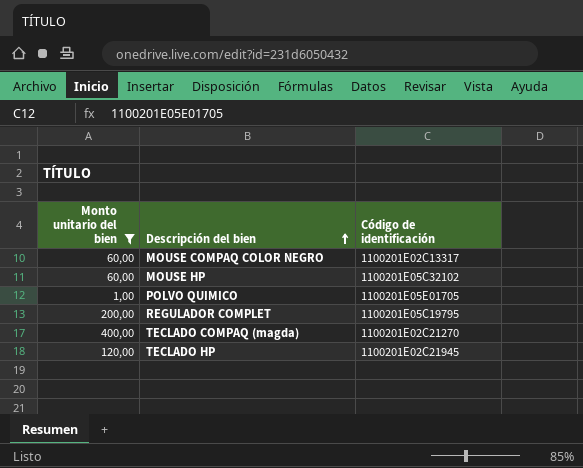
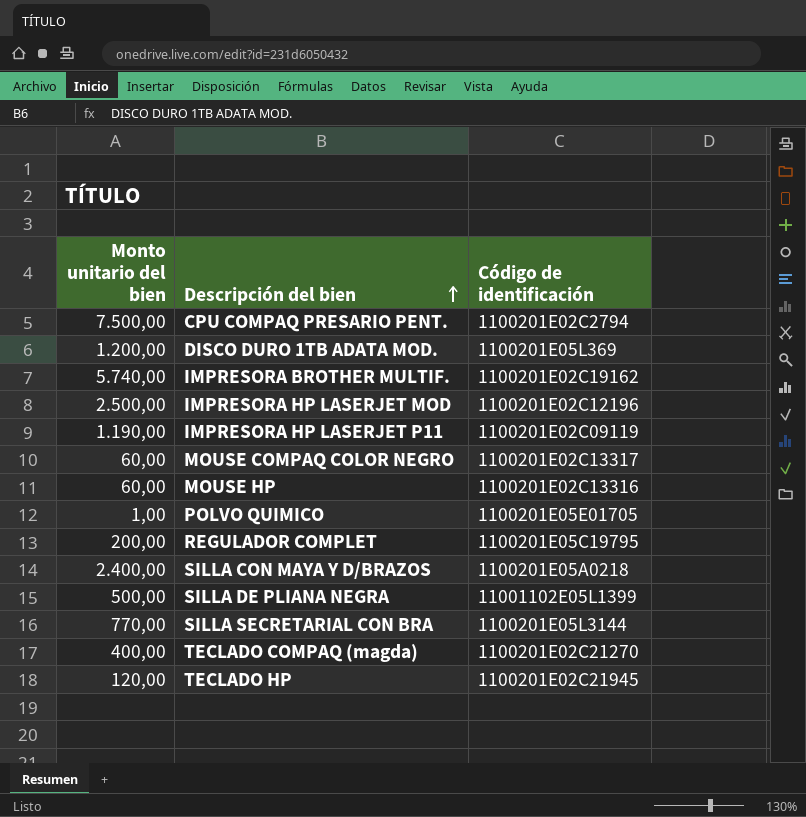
filter: Monto unitario del bien <= 400,00 -> none
MOUSE HP | Código de identificación: 1100201E05C32102 -> 1100201E02C13316

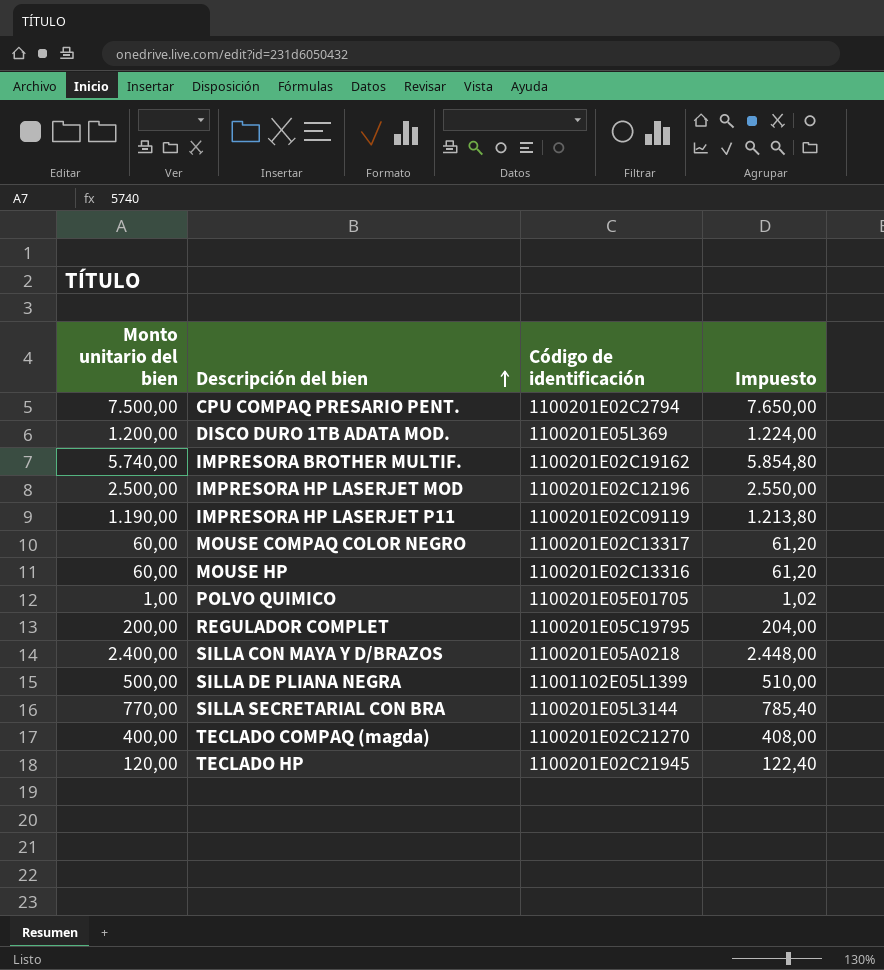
column Impuesto | formula: none -> [Monto unitario del bien] * 1,02

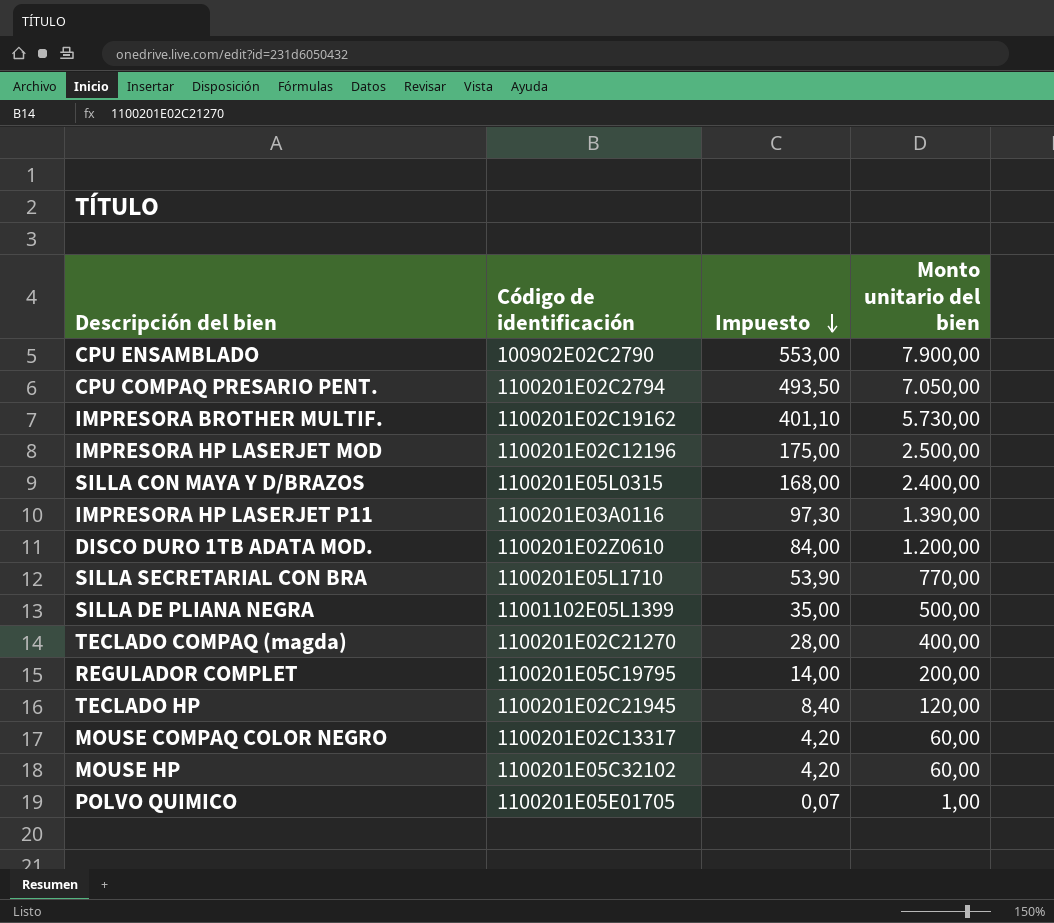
row order: Descripción del bien ascending -> Impuesto descending
column Impuesto | formula: [Monto unitario del bien] * 1,02 -> [Monto unitario del bien] * 0,07
column Monto unitario del bien | position: 1 -> 4
row CPU ENSAMBLADO: none -> 100902E02C2790 | 553,00 | 7.900,00
CPU COMPAQ PRESARIO PENT. | Monto unitario del bien: 7.500,00 -> 7.050,00
IMPRESORA BROTHER MULTIF. | Monto unitario del bien: 5.740,00 -> 5.730,00
SILLA CON MAYA Y D/BRAZOS | Código de identificación: 1100201E05A0218 -> 1100201E05L0315
IMPRESORA HP LASERJET P11 | Código de identificación: 1100201E02C09119 -> 1100201E03A0116
IMPRESORA HP LASERJET P11 | Monto unitario del bien: 1.190,00 -> 1.390,00
DISCO DURO 1TB ADATA MOD. | Código de identificación: 1100201E05L369 -> 1100201E02Z0610
SILLA SECRETARIAL CON BRA | Código de identificación: 1100201E05L3144 -> 1100201E05L1710
MOUSE HP | Código de identificación: 1100201E02C13316 -> 1100201E05C32102

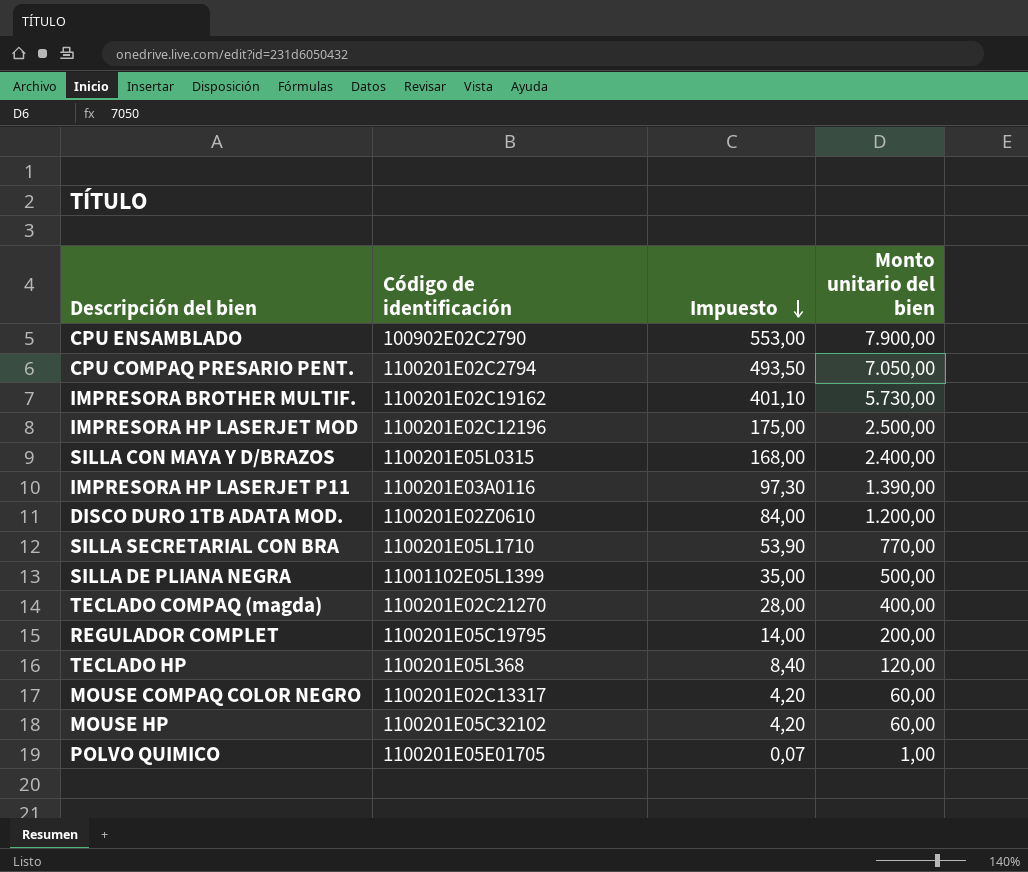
TECLADO HP | Código de identificación: 1100201E02C21945 -> 1100201E05L368

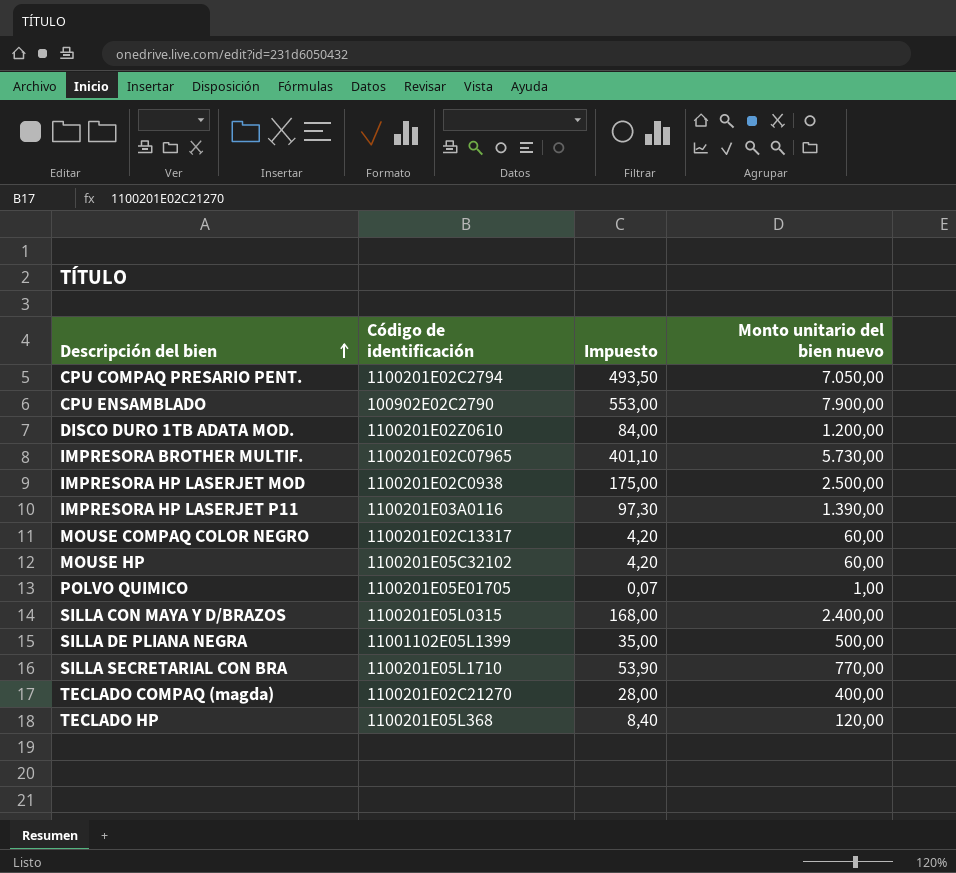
row order: Impuesto descending -> Descripción del bien ascending
column name: Monto unitario del bien -> Monto unitario del bien nuevo
row REGULADOR COMPLET: 1100201E05C19795 | 14,00 | 200,00 -> none
IMPRESORA BROTHER MULTIF. | Código de identificación: 1100201E02C19162 -> 1100201E02C07965
IMPRESORA HP LASERJET MOD | Código de identificación: 1100201E02C12196 -> 1100201E02C0938

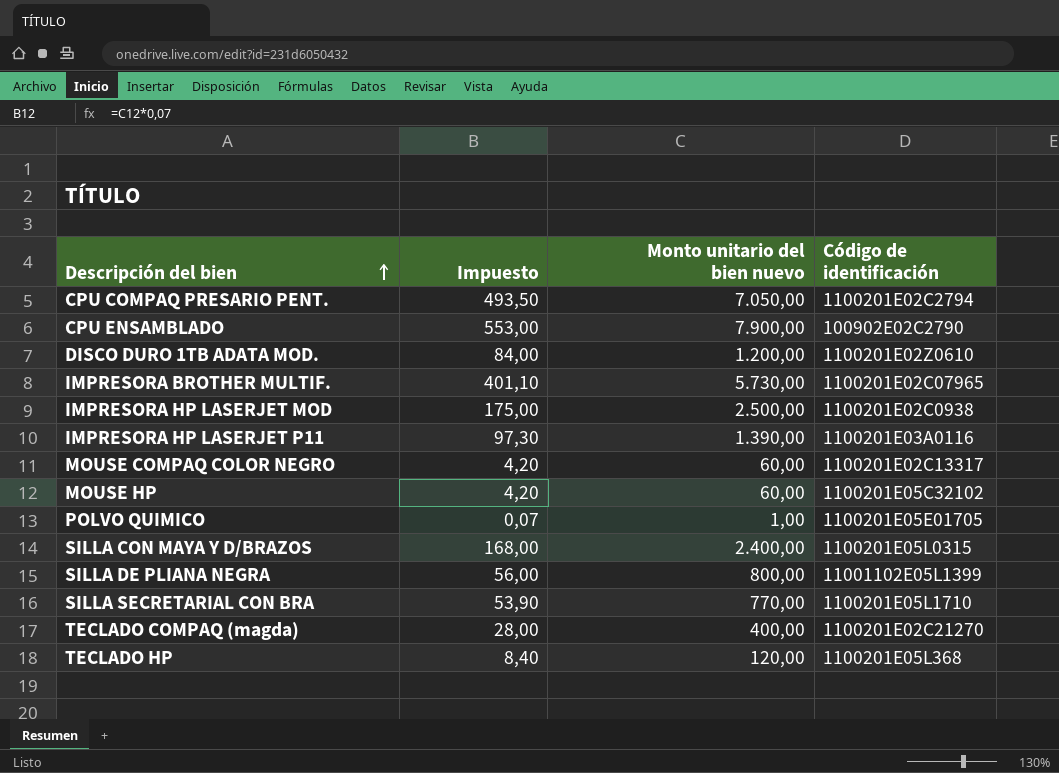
column Código de identificación | position: 2 -> 4
SILLA DE PLIANA NEGRA | Impuesto: 35,00 -> 56,00
SILLA DE PLIANA NEGRA | Monto unitario del bien nuevo: 500,00 -> 800,00

